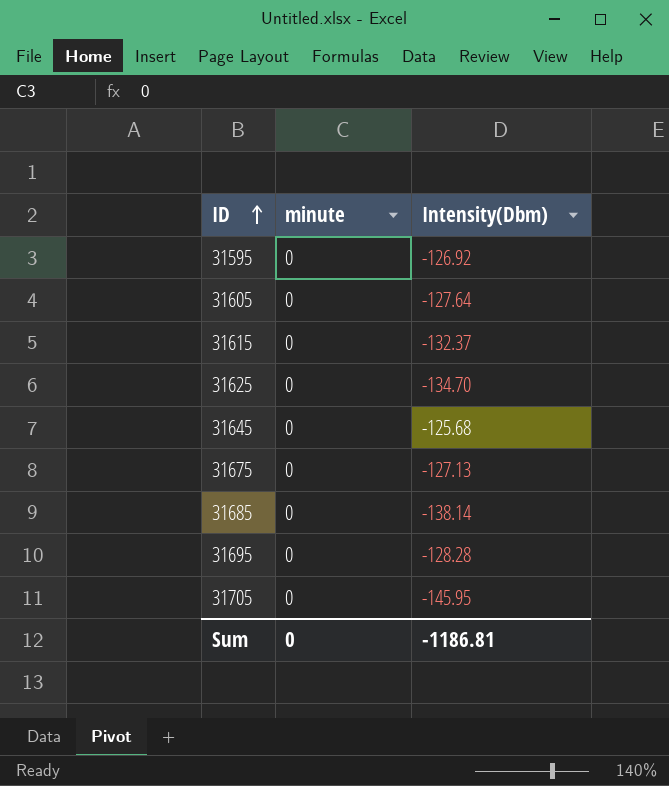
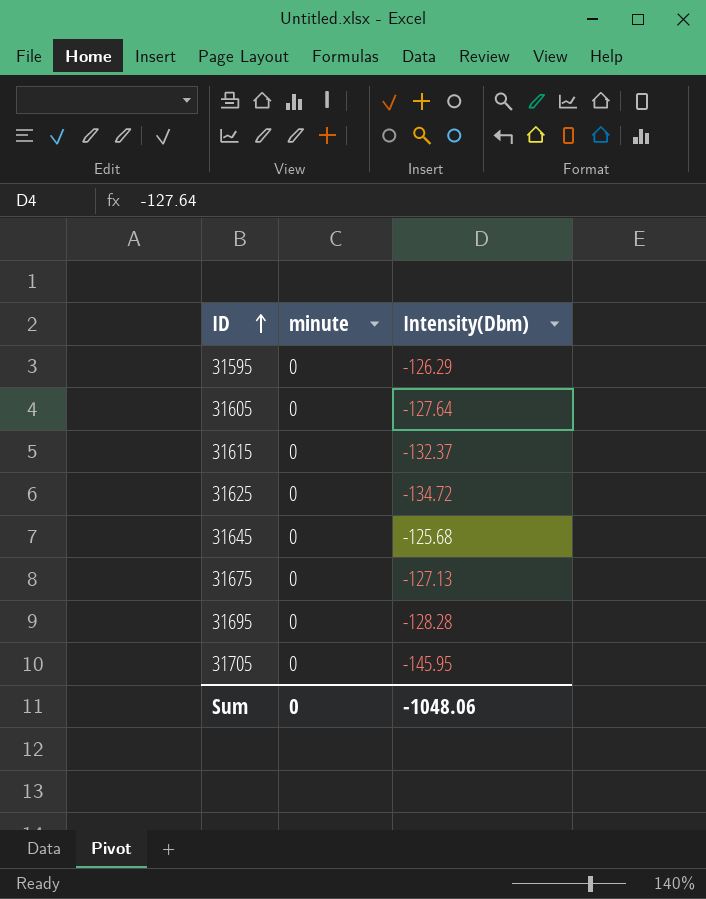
row 31685: 0 | -138.14 -> none
31595 | Intensity(Dbm): -126.92 -> -126.29
31625 | Intensity(Dbm): -134.70 -> -134.72
Sum | Intensity(Dbm): -1186.81 -> -1048.06

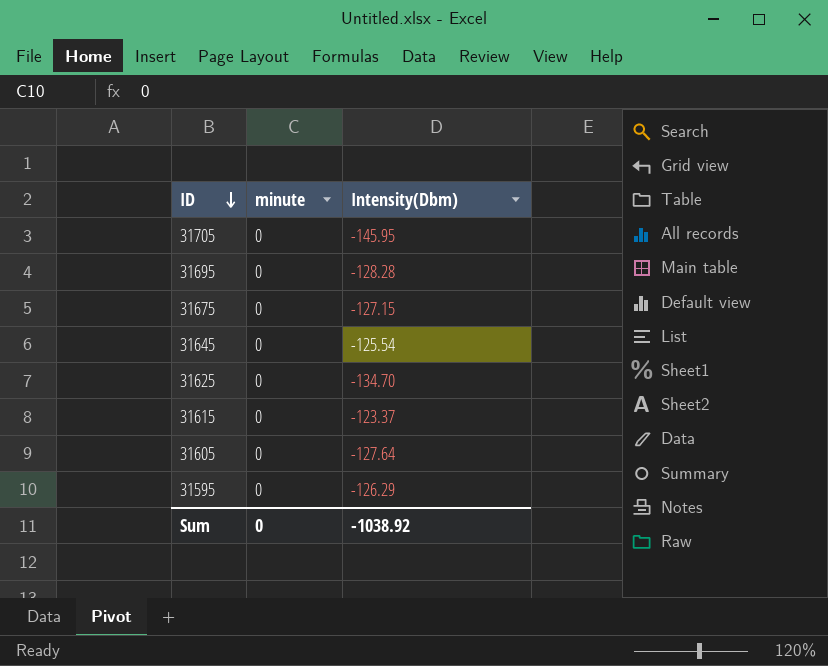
row order: ID ascending -> ID descending
31675 | Intensity(Dbm): -127.13 -> -127.15
31645 | Intensity(Dbm): -125.68 -> -125.54
31625 | Intensity(Dbm): -134.72 -> -134.70
31615 | Intensity(Dbm): -132.37 -> -123.37
Sum | Intensity(Dbm): -1048.06 -> -1038.92

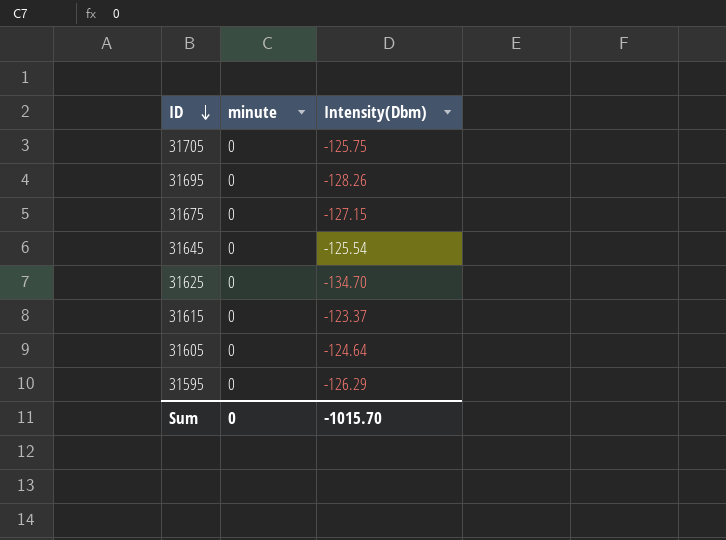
31705 | Intensity(Dbm): -145.95 -> -125.75
31695 | Intensity(Dbm): -128.28 -> -128.26
31605 | Intensity(Dbm): -127.64 -> -124.64
Sum | Intensity(Dbm): -1038.92 -> -1015.70

